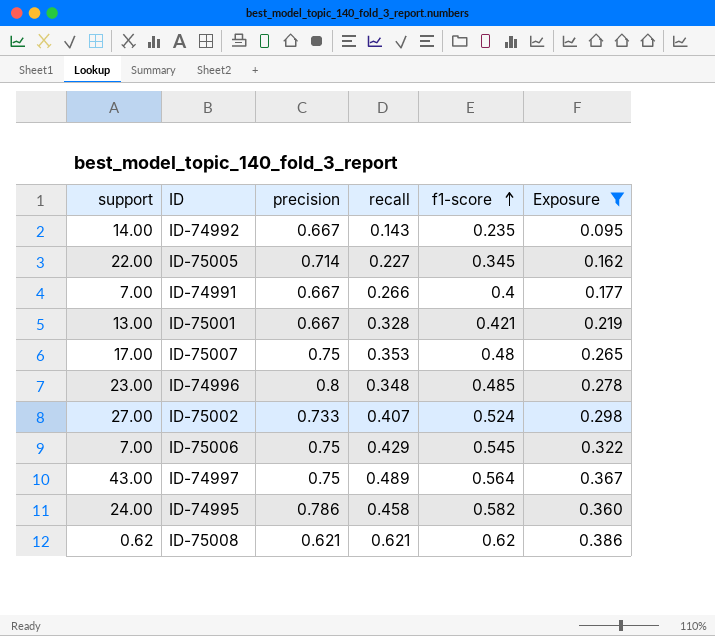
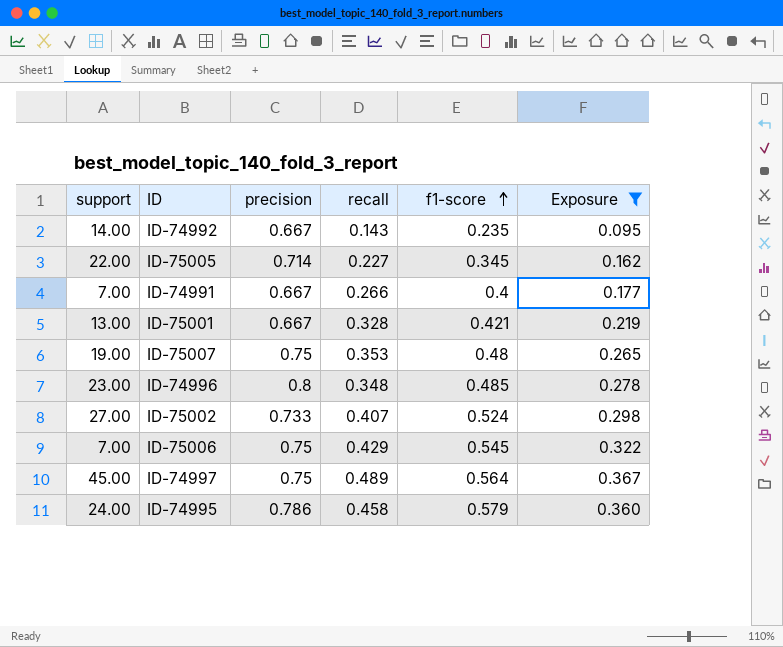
row ID-75008: 0.62 | 0.621 | 0.621 | 0.62 | 0.386 -> none
ID-75007 | support: 17.00 -> 19.00
ID-74997 | support: 43.00 -> 45.00
ID-74995 | f1-score: 0.582 -> 0.579

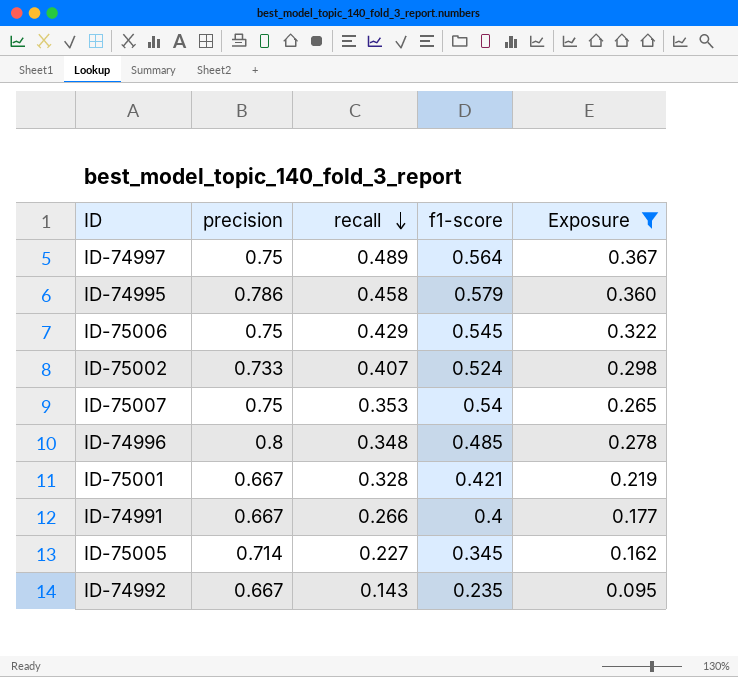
row order: f1-score ascending -> recall descending
column support | position: 1 -> none
ID-75007 | f1-score: 0.48 -> 0.54

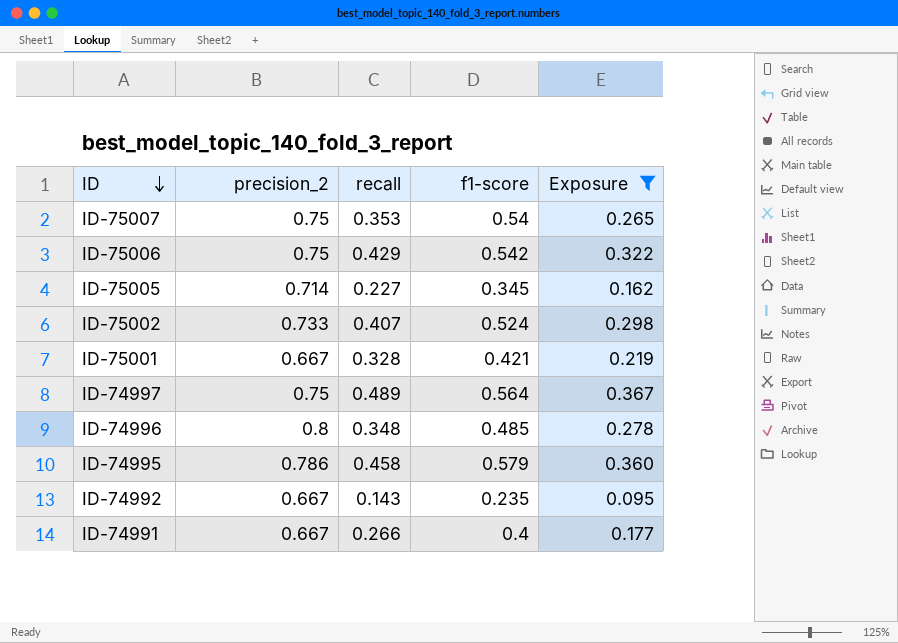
row order: recall descending -> ID descending
column name: precision -> precision_2
ID-75006 | f1-score: 0.545 -> 0.542

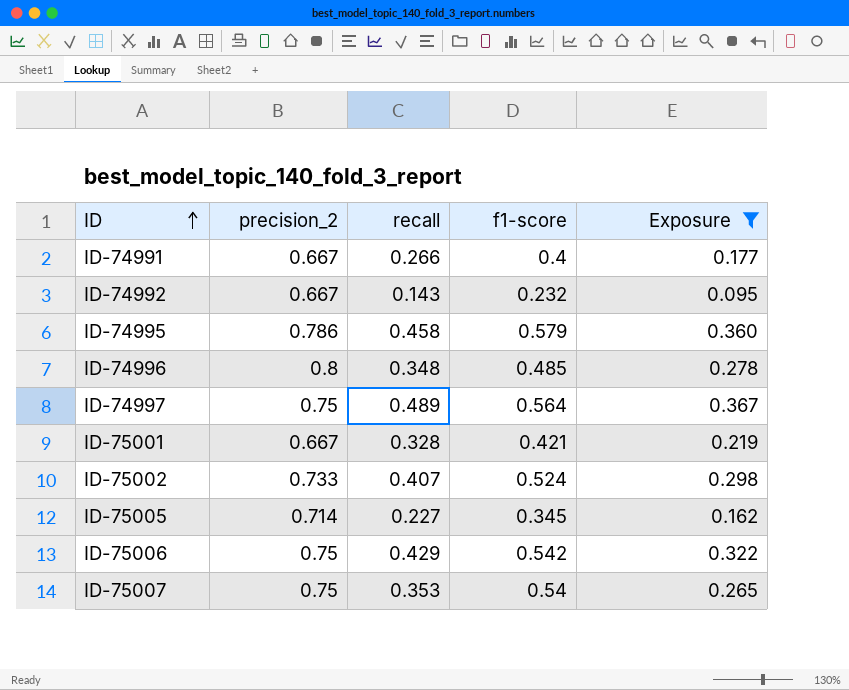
row order: ID descending -> ID ascending
ID-74992 | f1-score: 0.235 -> 0.232

